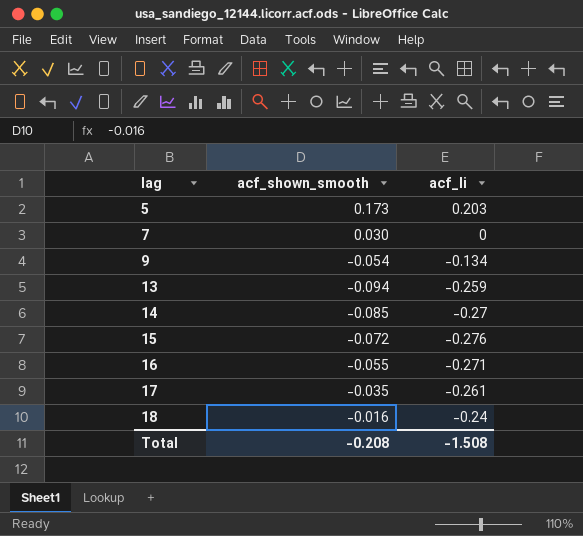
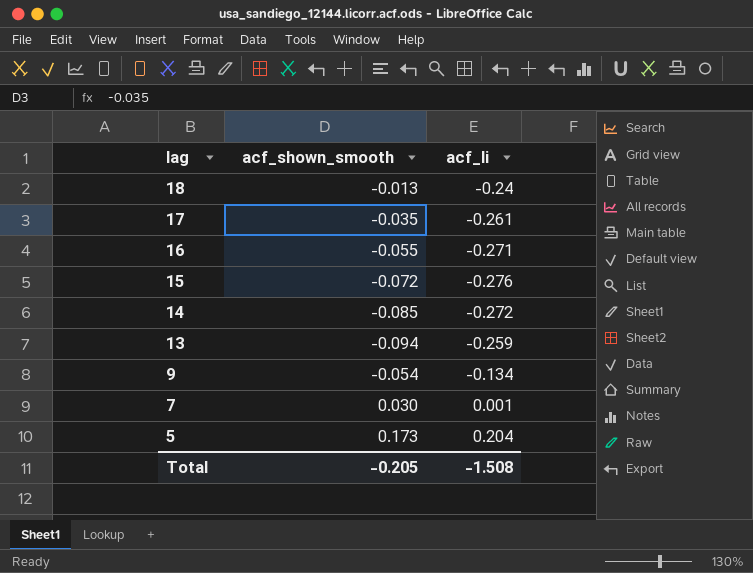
row order: lag ascending -> lag descending
18 | acf_shown_smooth: -0.016 -> -0.013
14 | acf_li: -0.27 -> -0.272
7 | acf_li: 0 -> 0.001
5 | acf_li: 0.203 -> 0.204
Total | acf_shown_smooth: -0.208 -> -0.205

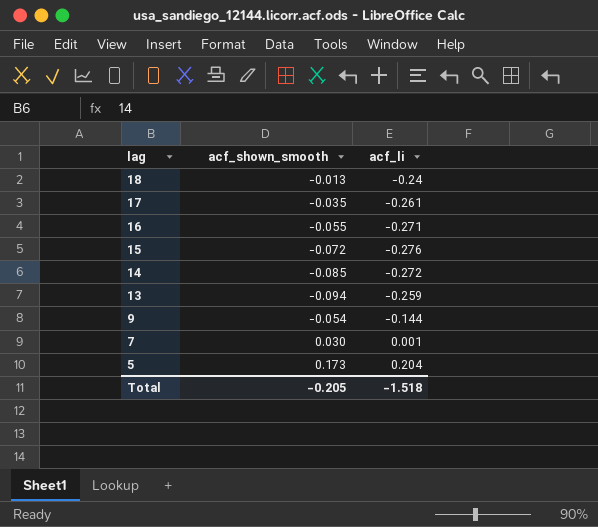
9 | acf_li: -0.134 -> -0.144
Total | acf_li: -1.508 -> -1.518

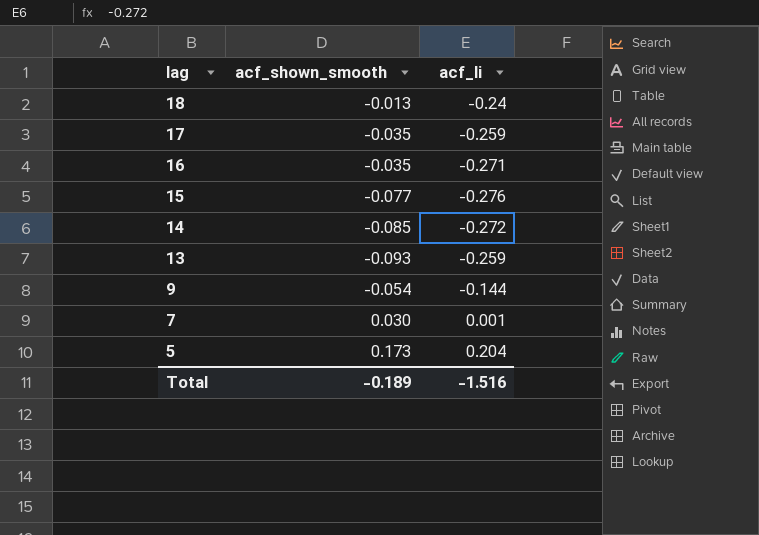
17 | acf_li: -0.261 -> -0.259
16 | acf_shown_smooth: -0.055 -> -0.035
15 | acf_shown_smooth: -0.072 -> -0.077
13 | acf_shown_smooth: -0.094 -> -0.093
Total | acf_shown_smooth: -0.205 -> -0.189
Total | acf_li: -1.518 -> -1.516

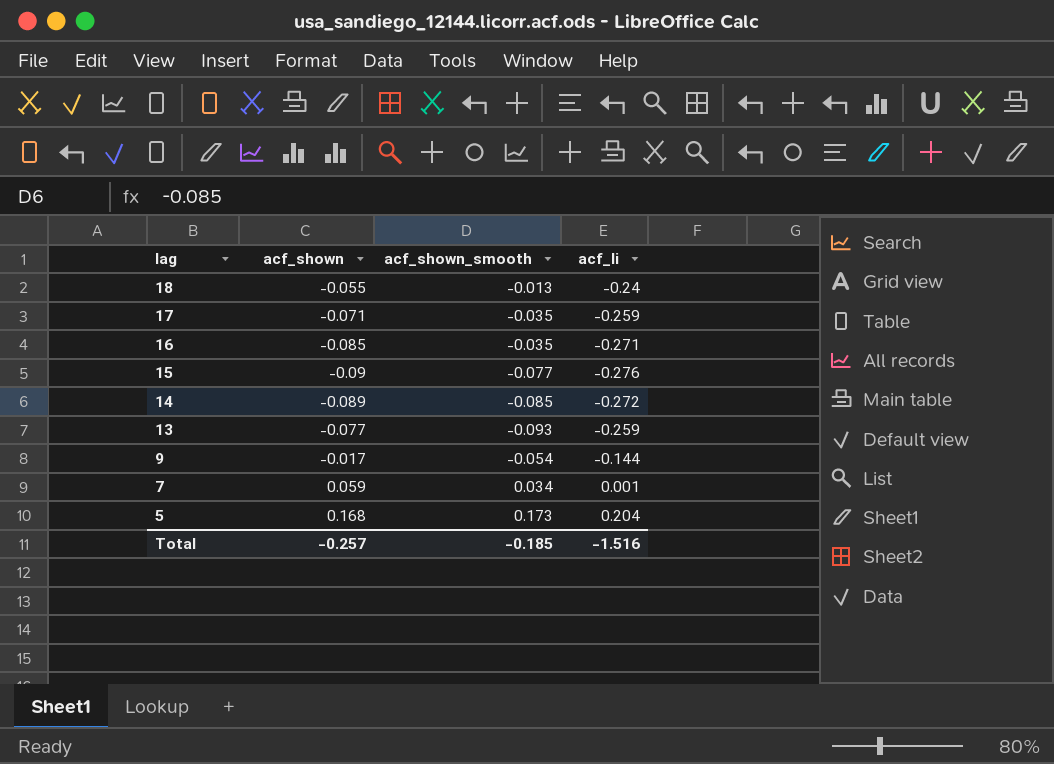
column acf_shown | position: none -> 2
7 | acf_shown_smooth: 0.030 -> 0.034
Total | acf_shown_smooth: -0.189 -> -0.185

